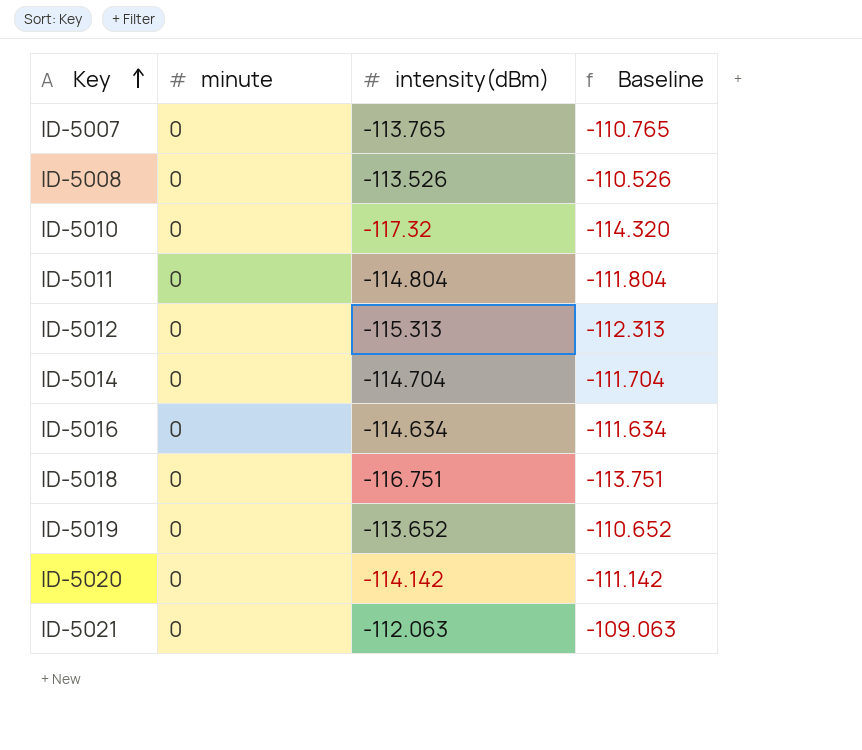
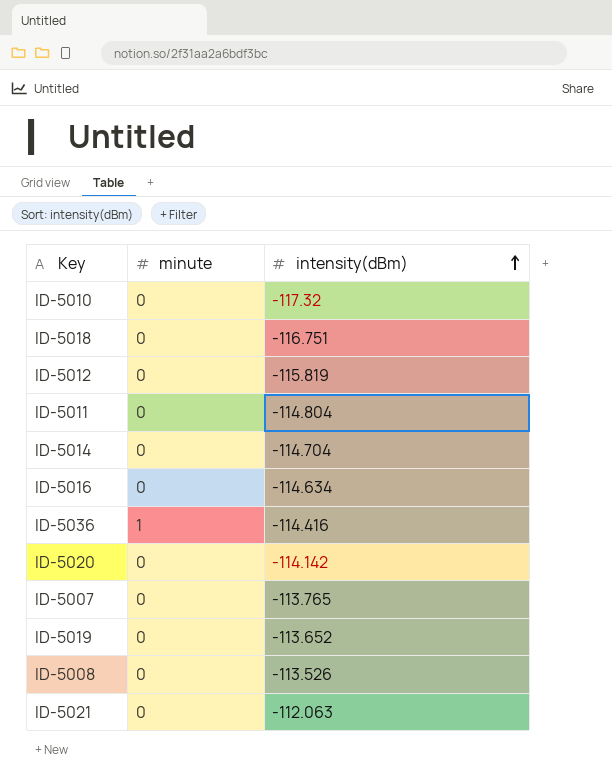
row order: Key ascending -> intensity(dBm) ascending
column Baseline | formula: [intensity(dBm)] + 3 -> none
ID-5012 | intensity(dBm): -115.313 -> -115.819
row ID-5036: none -> 1 | -114.416

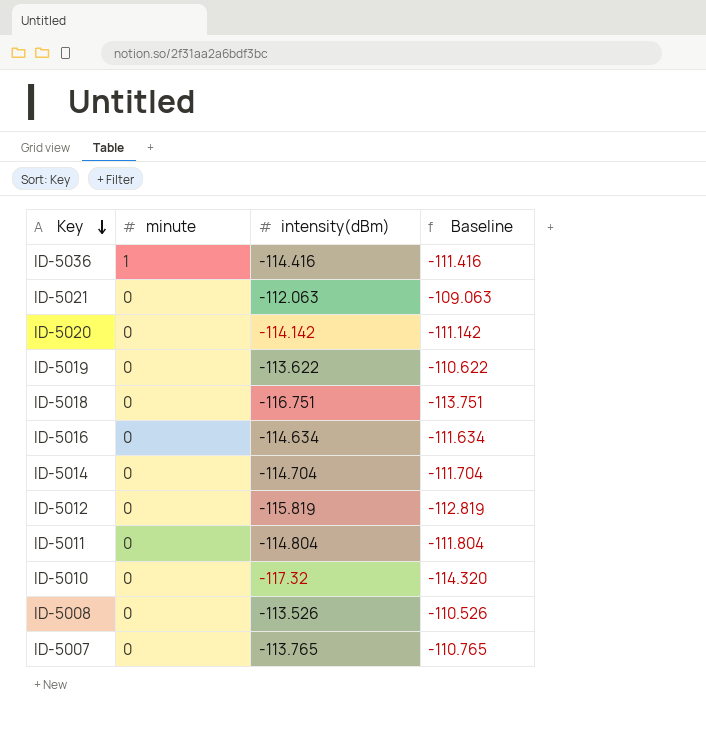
row order: intensity(dBm) ascending -> Key descending
column Baseline | formula: none -> [intensity(dBm)] + 3
ID-5019 | intensity(dBm): -113.652 -> -113.622

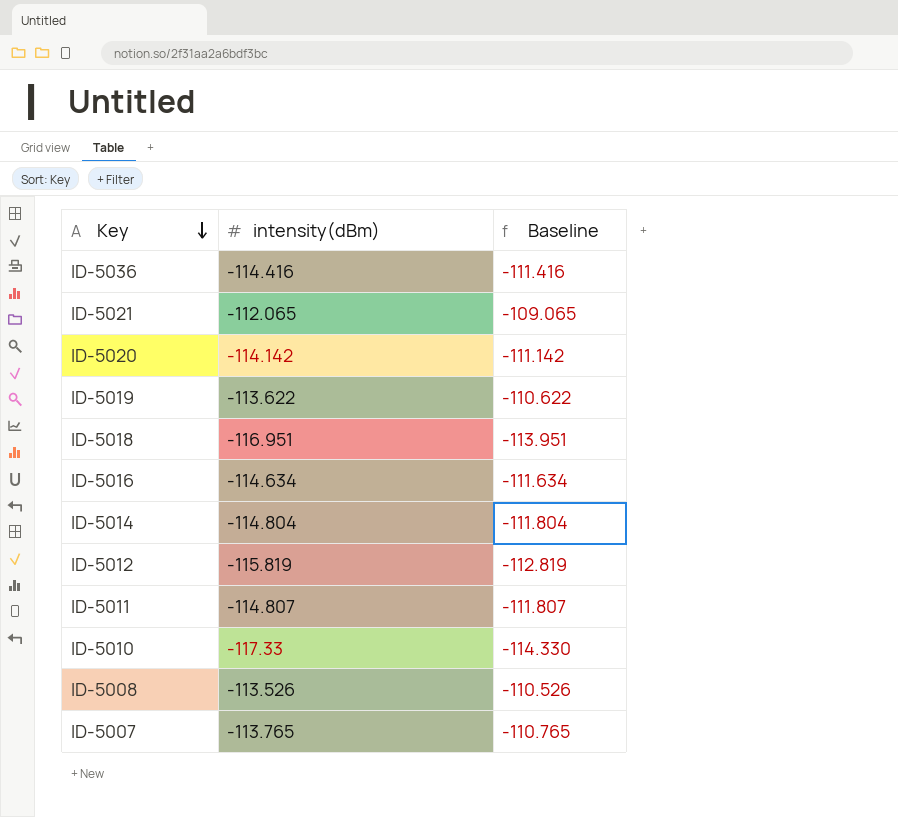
column minute | position: 2 -> none
ID-5021 | intensity(dBm): -112.063 -> -112.065
ID-5021 | Baseline: -109.063 -> -109.065
ID-5018 | intensity(dBm): -116.751 -> -116.951
ID-5018 | Baseline: -113.751 -> -113.951
ID-5014 | intensity(dBm): -114.704 -> -114.804
ID-5014 | Baseline: -111.704 -> -111.804
ID-5011 | intensity(dBm): -114.804 -> -114.807
ID-5011 | Baseline: -111.804 -> -111.807
ID-5010 | intensity(dBm): -117.32 -> -117.33
ID-5010 | Baseline: -114.320 -> -114.330

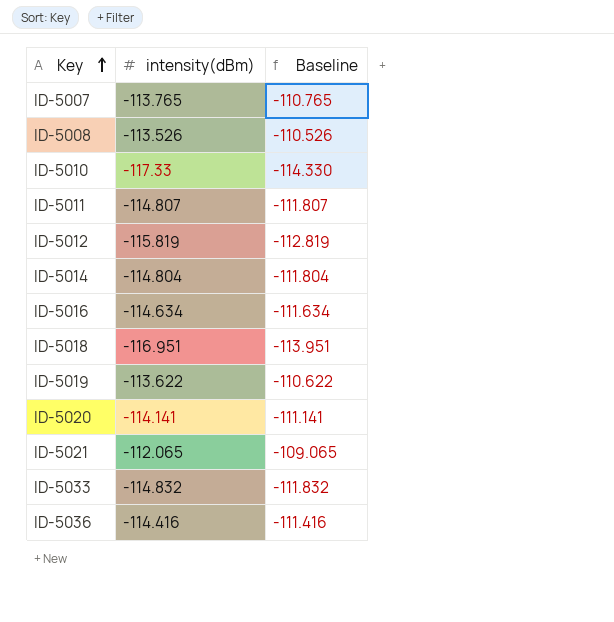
row order: Key descending -> Key ascending
ID-5020 | intensity(dBm): -114.142 -> -114.141
ID-5020 | Baseline: -111.142 -> -111.141
row ID-5033: none -> -114.832 | -111.832

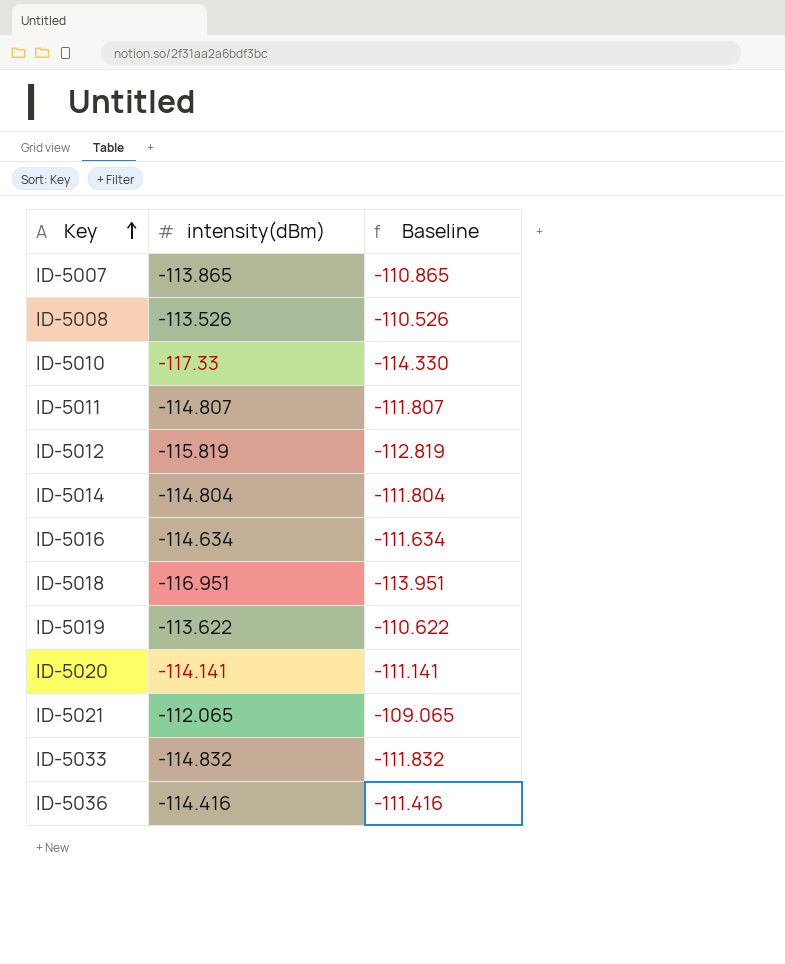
ID-5007 | intensity(dBm): -113.765 -> -113.865
ID-5007 | Baseline: -110.765 -> -110.865

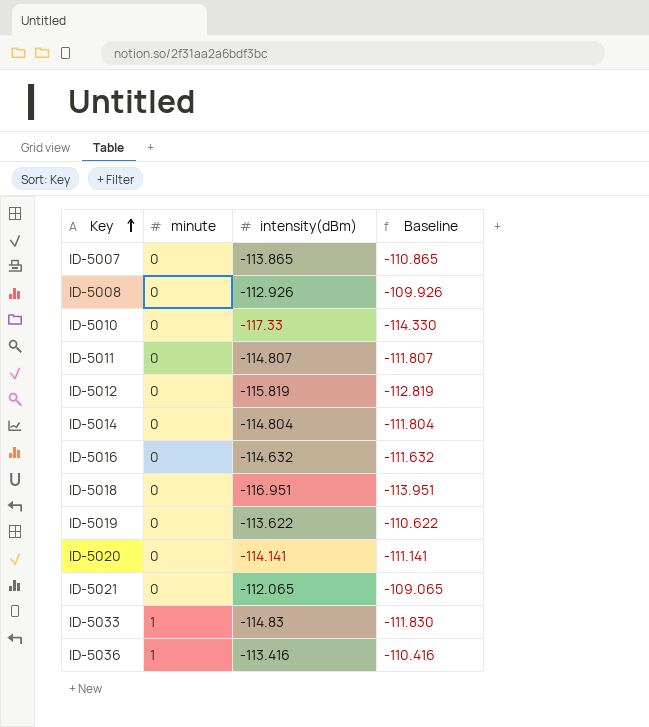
column minute | position: none -> 2
ID-5008 | intensity(dBm): -113.526 -> -112.926
ID-5008 | Baseline: -110.526 -> -109.926
ID-5016 | intensity(dBm): -114.634 -> -114.632
ID-5016 | Baseline: -111.634 -> -111.632
ID-5033 | intensity(dBm): -114.832 -> -114.83
ID-5033 | Baseline: -111.832 -> -111.830
ID-5036 | intensity(dBm): -114.416 -> -113.416
ID-5036 | Baseline: -111.416 -> -110.416

